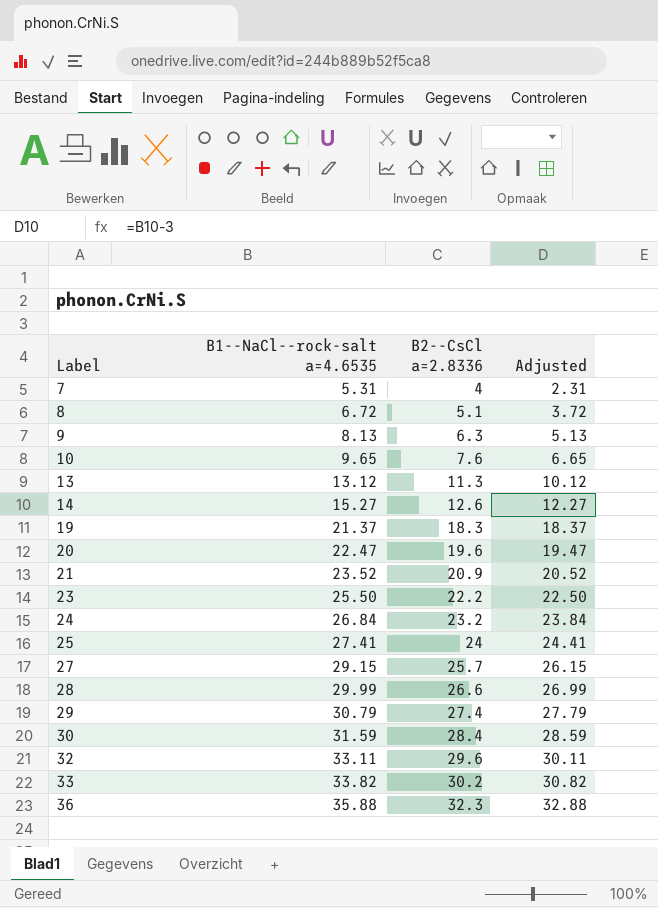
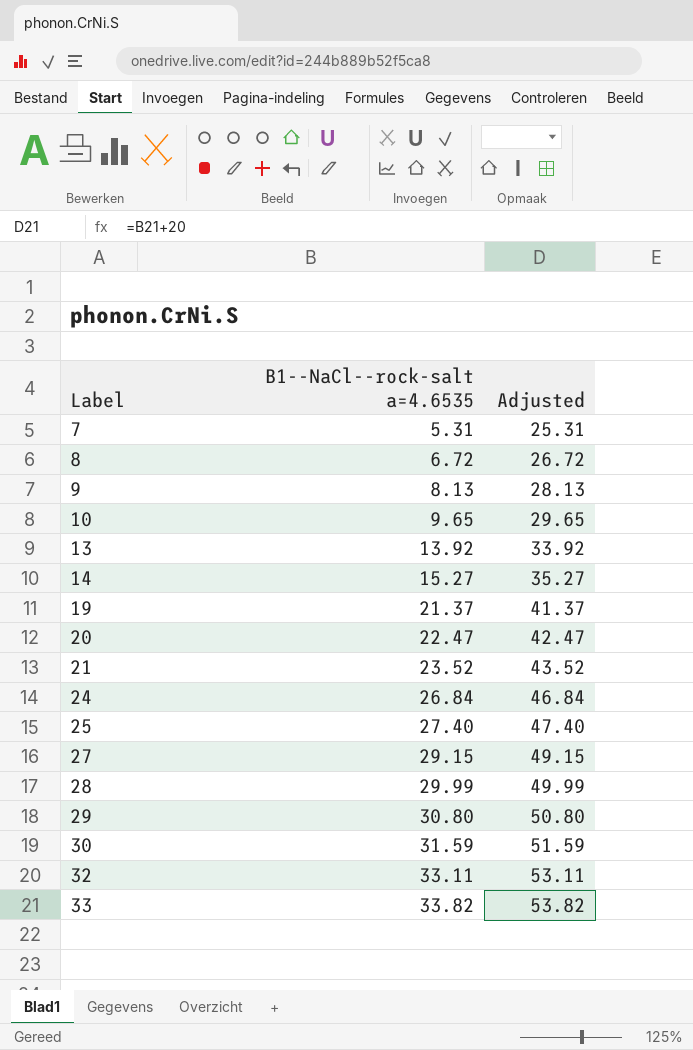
column B2--CsCl a=2.8336 | position: 3 -> none
column Adjusted | formula: [B1--NaCl--rock-salt a=4.6535] - 3 -> [B1--NaCl--rock-salt a=4.6535] + 20
row 23: 25.50 | 22.2 | 22.50 -> none
row 36: 35.88 | 32.3 | 32.88 -> none
13 | B1--NaCl--rock-salt a=4.6535: 13.12 -> 13.92
25 | B1--NaCl--rock-salt a=4.6535: 27.41 -> 27.40
29 | B1--NaCl--rock-salt a=4.6535: 30.79 -> 30.80

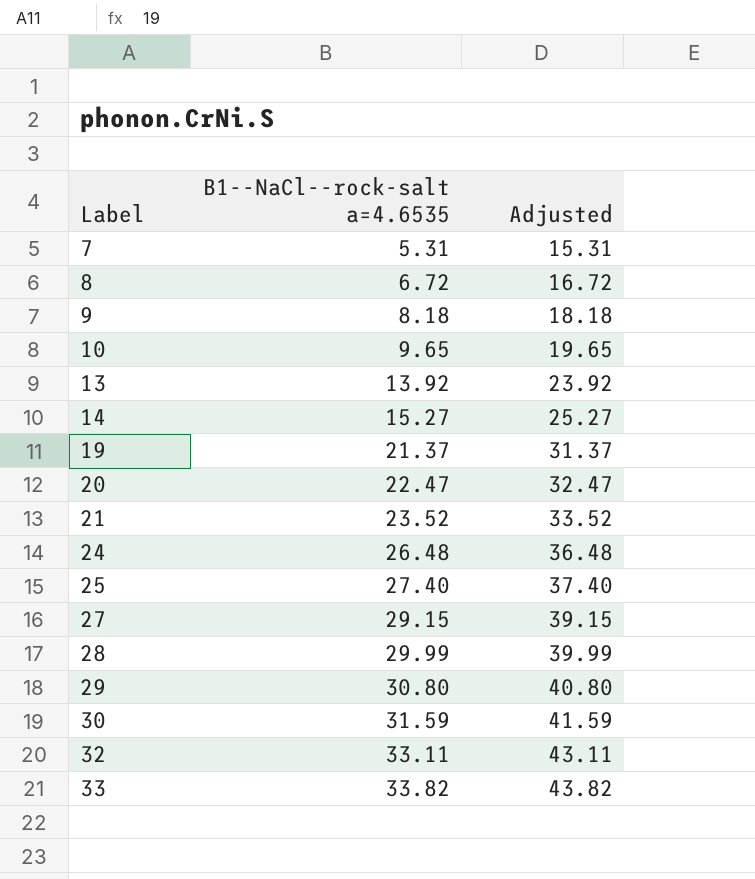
column Adjusted | formula: [B1--NaCl--rock-salt a=4.6535] + 20 -> [B1--NaCl--rock-salt a=4.6535] + 10
9 | B1--NaCl--rock-salt a=4.6535: 8.13 -> 8.18
24 | B1--NaCl--rock-salt a=4.6535: 26.84 -> 26.48

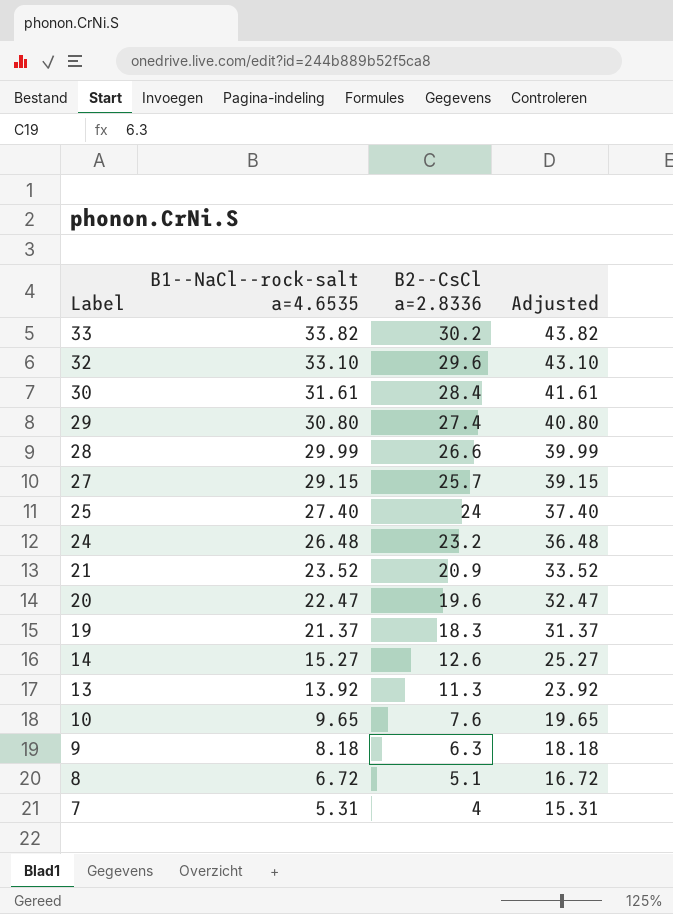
row order: Label ascending -> Label descending
column B2--CsCl a=2.8336 | position: none -> 3
32 | B1--NaCl--rock-salt a=4.6535: 33.11 -> 33.10
32 | Adjusted: 43.11 -> 43.10
30 | B1--NaCl--rock-salt a=4.6535: 31.59 -> 31.61
30 | Adjusted: 41.59 -> 41.61

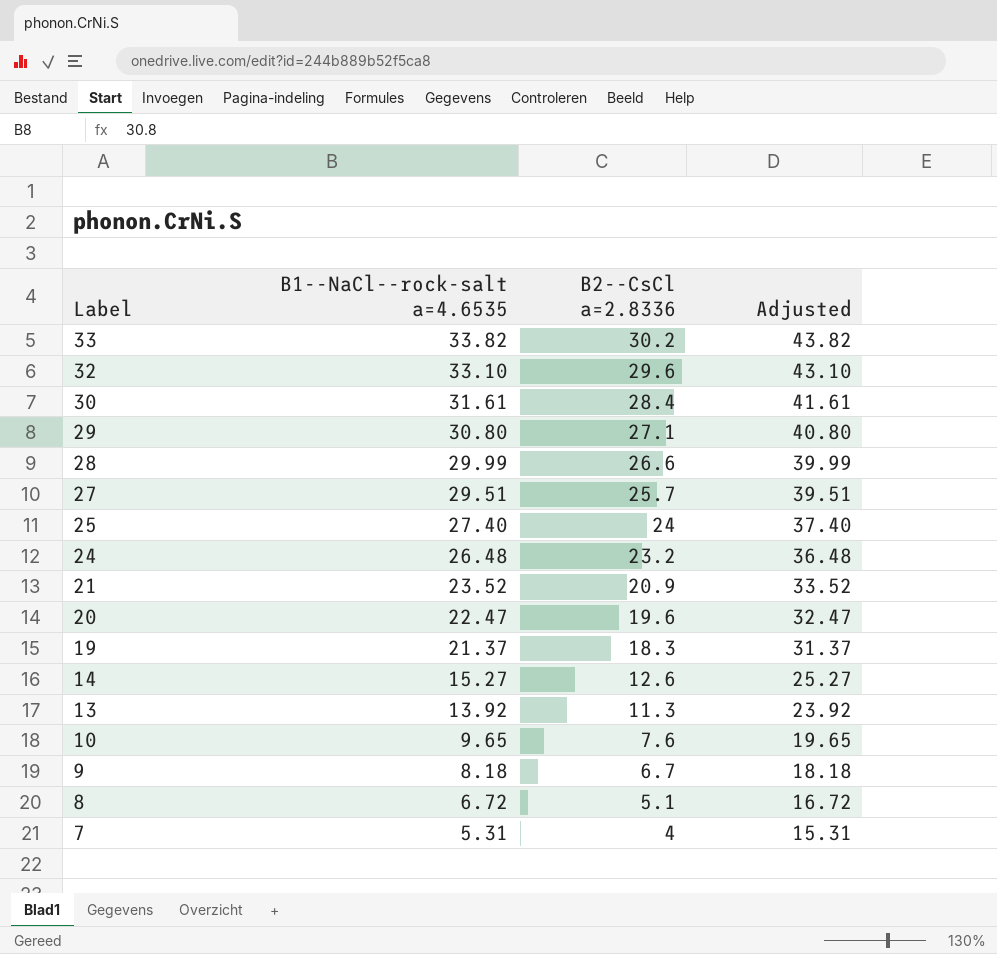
29 | B2--CsCl a=2.8336: 27.4 -> 27.1
27 | B1--NaCl--rock-salt a=4.6535: 29.15 -> 29.51
27 | Adjusted: 39.15 -> 39.51
9 | B2--CsCl a=2.8336: 6.3 -> 6.7

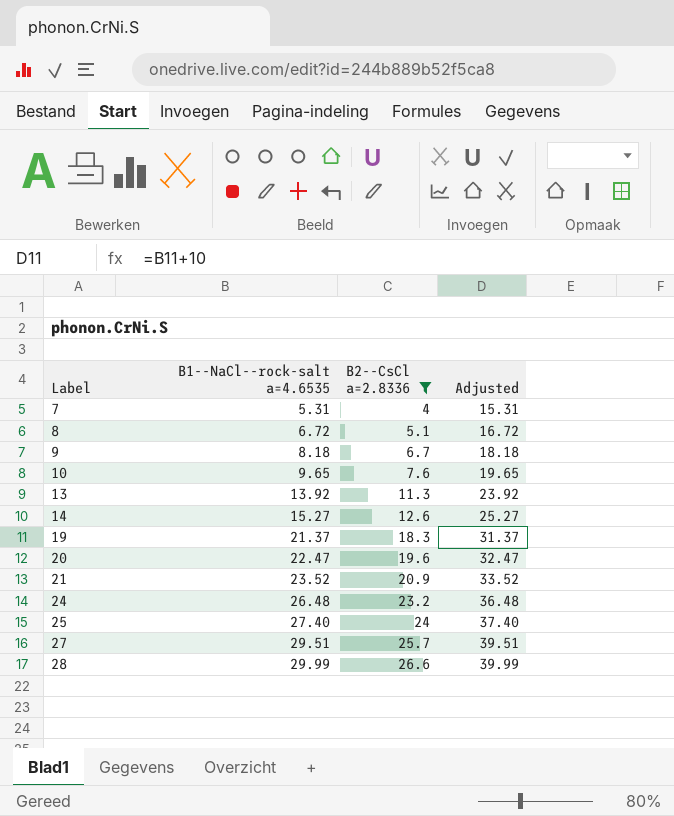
filter: none -> B2--CsCl a=2.8336 <= 26.6
row order: Label descending -> Label ascending

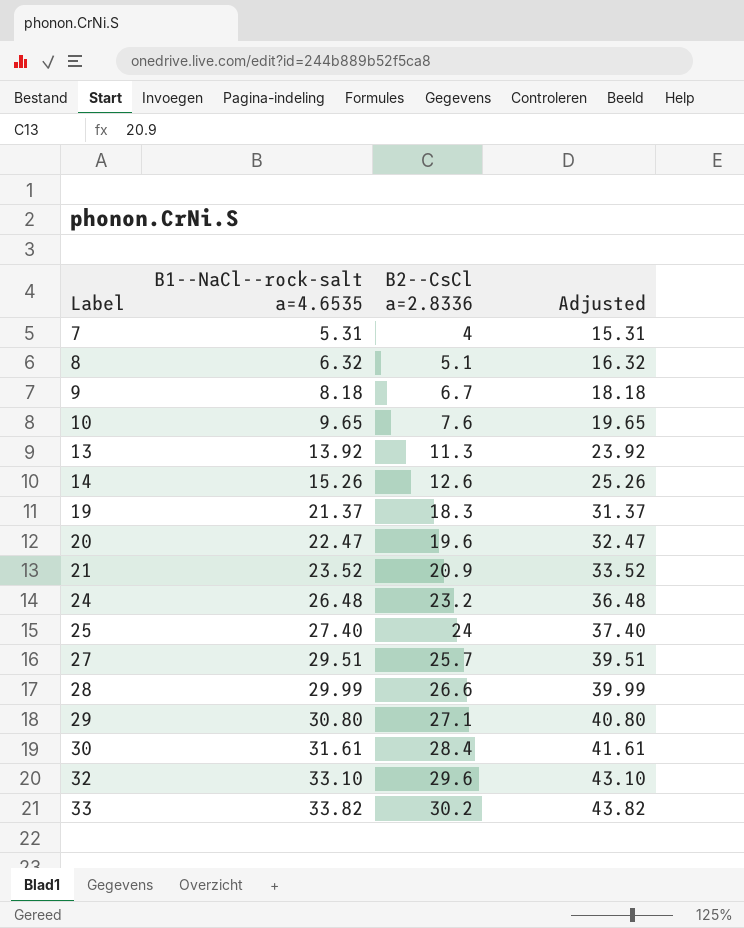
filter: B2--CsCl a=2.8336 <= 26.6 -> none
8 | B1--NaCl--rock-salt a=4.6535: 6.72 -> 6.32
8 | Adjusted: 16.72 -> 16.32
14 | B1--NaCl--rock-salt a=4.6535: 15.27 -> 15.26
14 | Adjusted: 25.27 -> 25.26

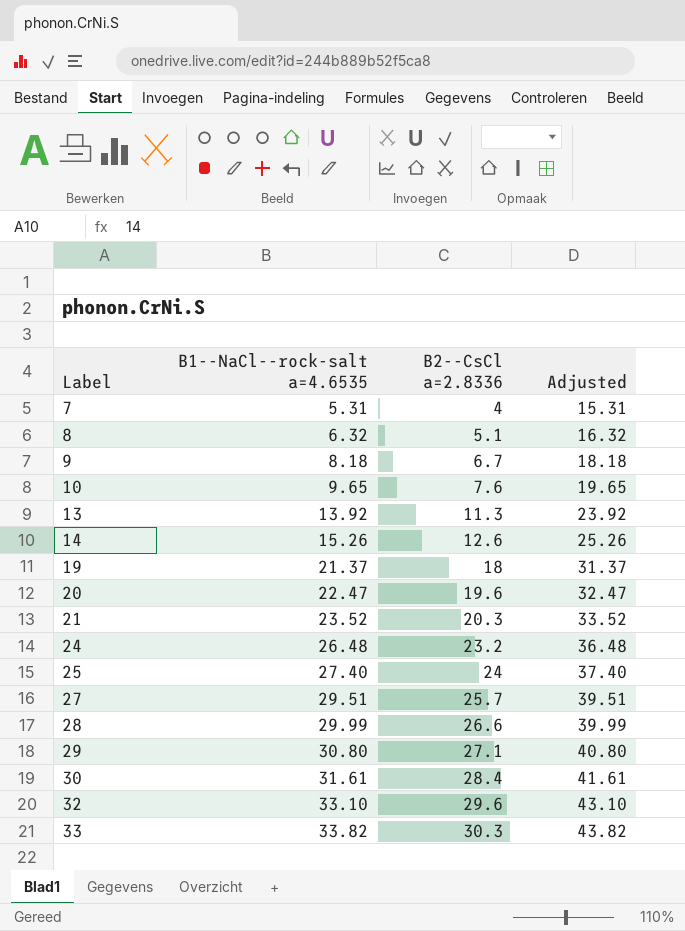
19 | B2--CsCl a=2.8336: 18.3 -> 18
21 | B2--CsCl a=2.8336: 20.9 -> 20.3
33 | B2--CsCl a=2.8336: 30.2 -> 30.3

